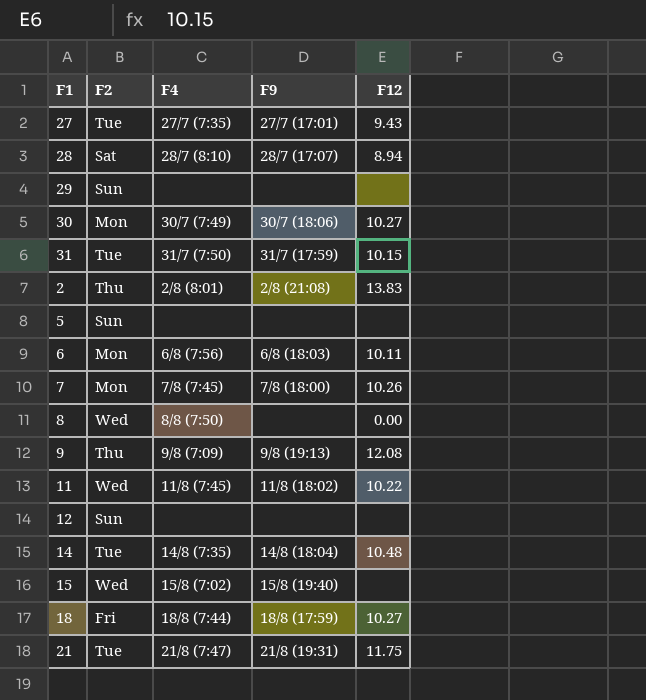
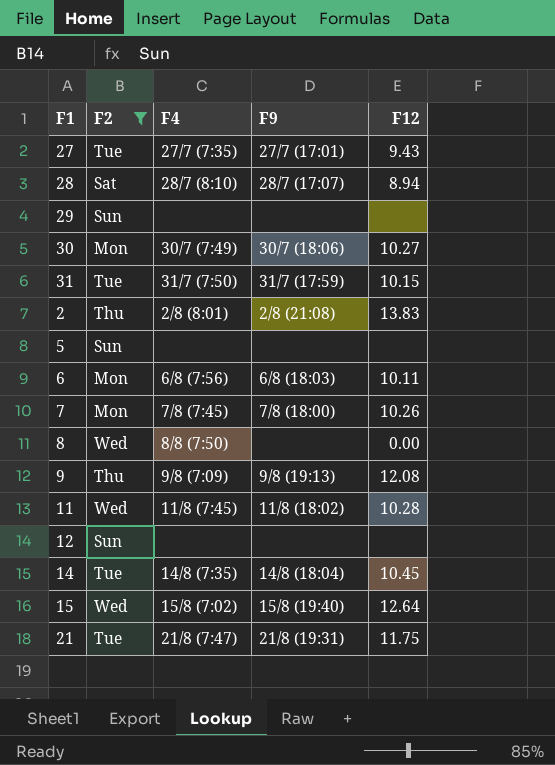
filter: none -> F2 != Fri
11 | F12: 10.22 -> 10.28
14 | F12: 10.48 -> 10.45
15 | F12: none -> 12.64

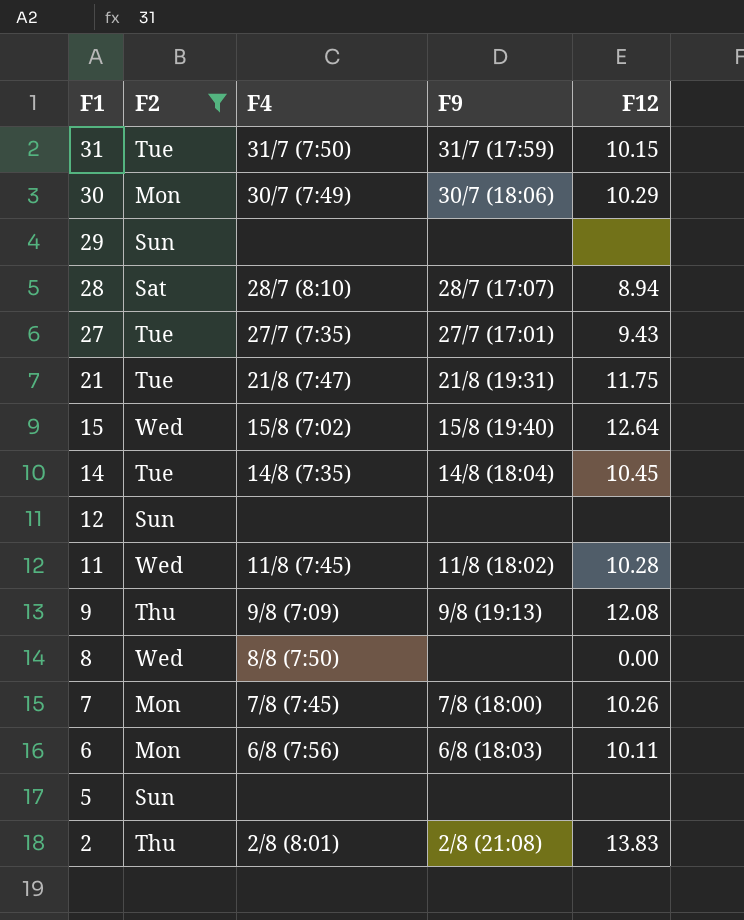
row order: none -> F1 descending
30 | F12: 10.27 -> 10.29

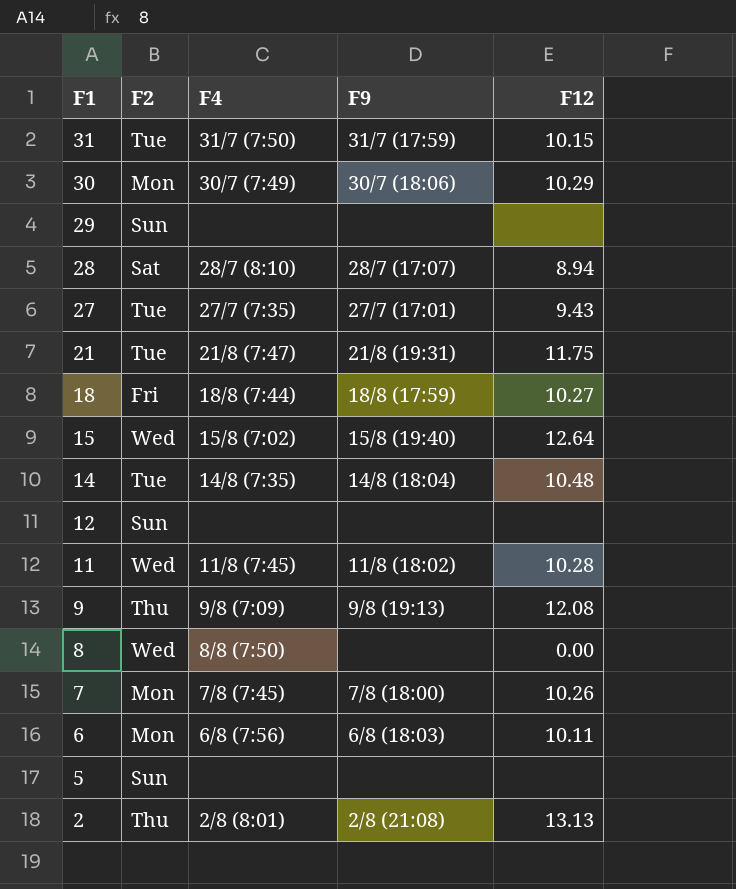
filter: F2 != Fri -> none
14 | F12: 10.45 -> 10.48
2 | F12: 13.83 -> 13.13

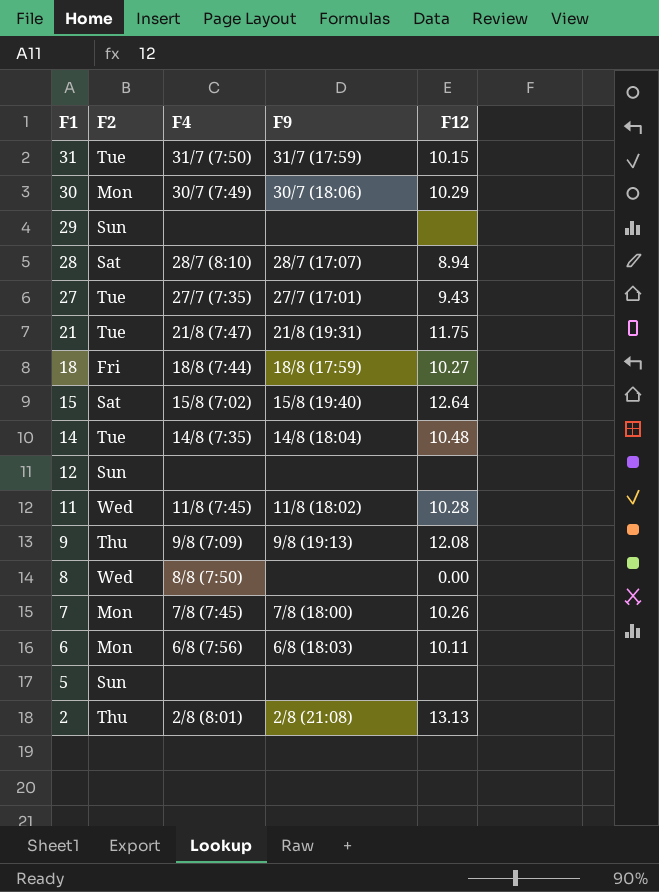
15 | F2: Wed -> Sat

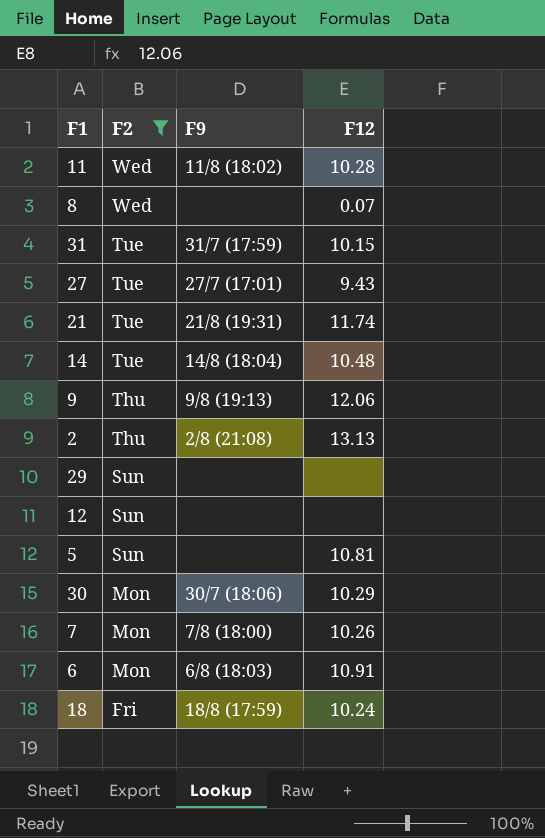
filter: none -> F2 != Sat
row order: F1 descending -> F2 descending
column F4 | position: 3 -> none
8 | F12: 0.00 -> 0.07
21 | F12: 11.75 -> 11.74
9 | F12: 12.08 -> 12.06
5 | F12: none -> 10.81
6 | F12: 10.11 -> 10.91
18 | F12: 10.27 -> 10.24

